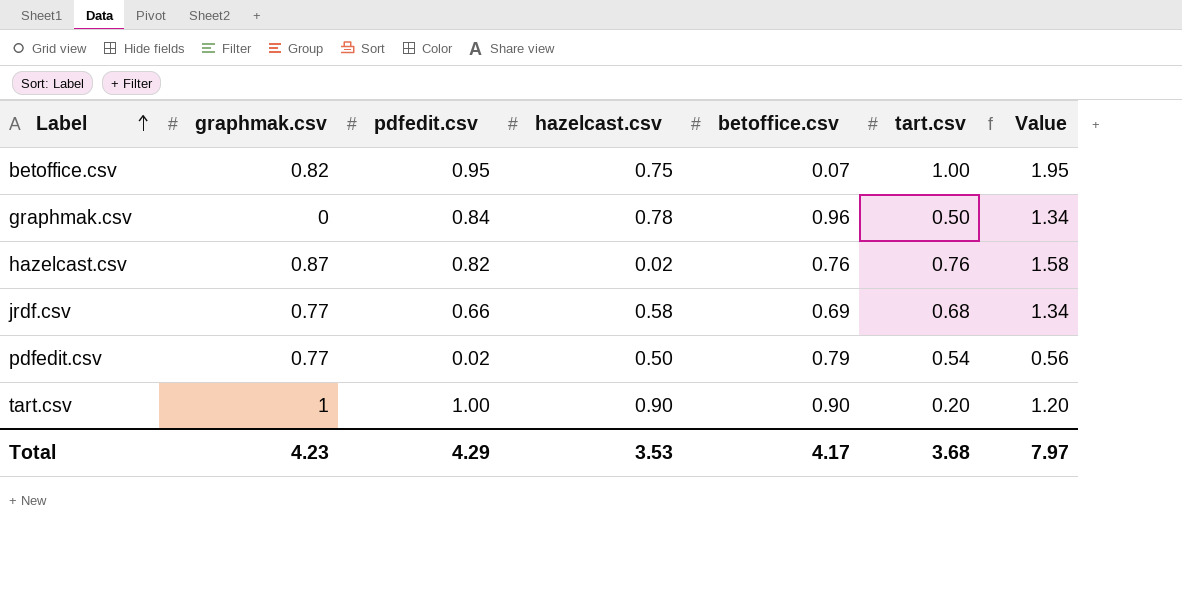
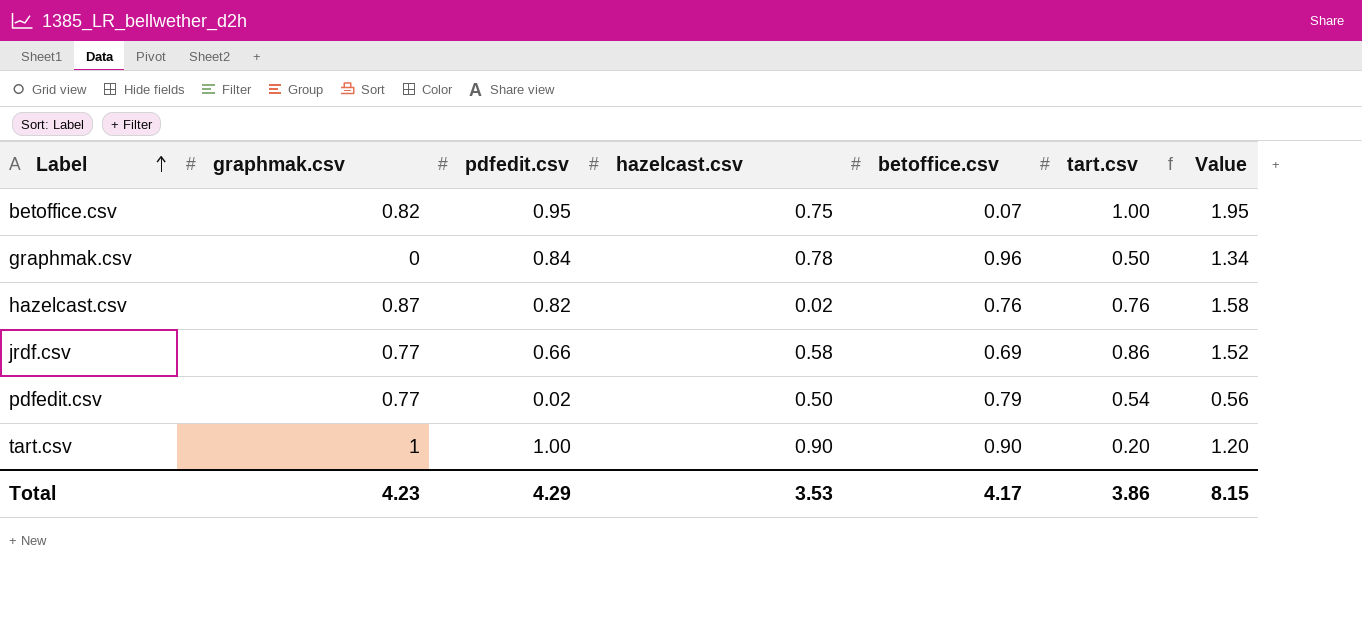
jrdf.csv | tart.csv: 0.68 -> 0.86
jrdf.csv | Value: 1.34 -> 1.52
Total | tart.csv: 3.68 -> 3.86
Total | Value: 7.97 -> 8.15

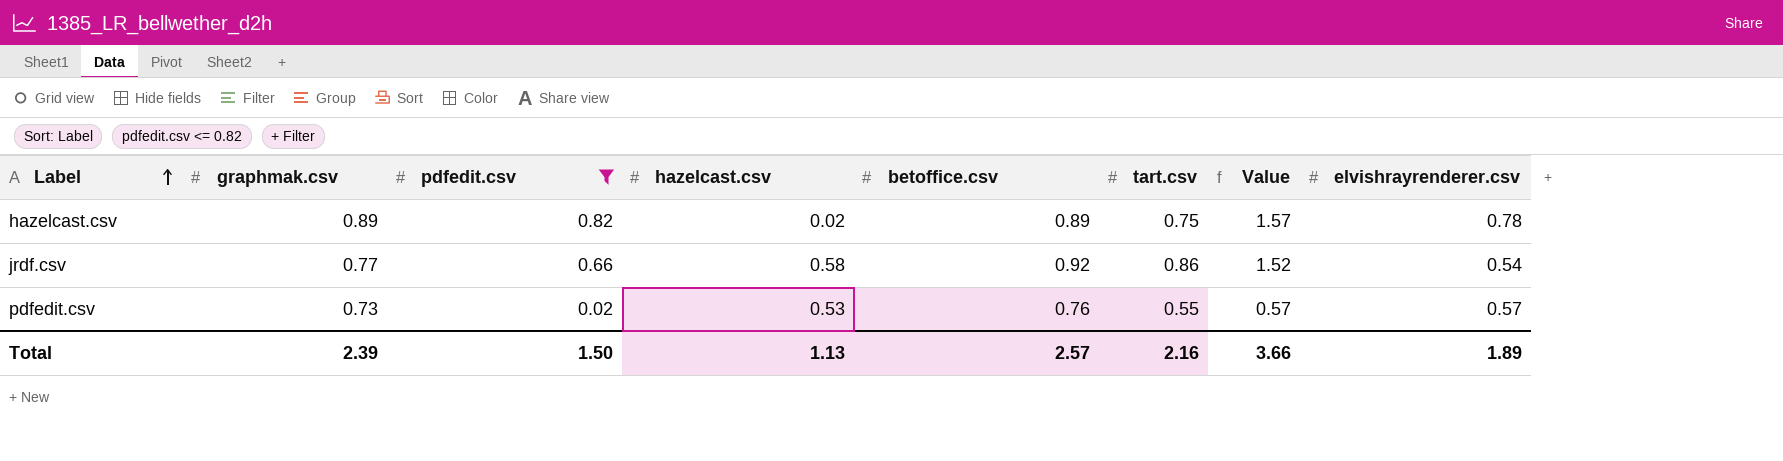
filter: none -> pdfedit.csv <= 0.82
column elvishrayrenderer.csv | position: none -> 8
hazelcast.csv | graphmak.csv: 0.87 -> 0.89
hazelcast.csv | betoffice.csv: 0.76 -> 0.89
hazelcast.csv | tart.csv: 0.76 -> 0.75
hazelcast.csv | Value: 1.58 -> 1.57
jrdf.csv | betoffice.csv: 0.69 -> 0.92
pdfedit.csv | graphmak.csv: 0.77 -> 0.73
pdfedit.csv | hazelcast.csv: 0.50 -> 0.53
pdfedit.csv | betoffice.csv: 0.79 -> 0.76
pdfedit.csv | tart.csv: 0.54 -> 0.55
pdfedit.csv | Value: 0.56 -> 0.57
Total | graphmak.csv: 4.23 -> 2.39
Total | pdfedit.csv: 4.29 -> 1.50
Total | hazelcast.csv: 3.53 -> 1.13
Total | betoffice.csv: 4.17 -> 2.57
Total | tart.csv: 3.86 -> 2.16
Total | Value: 8.15 -> 3.66

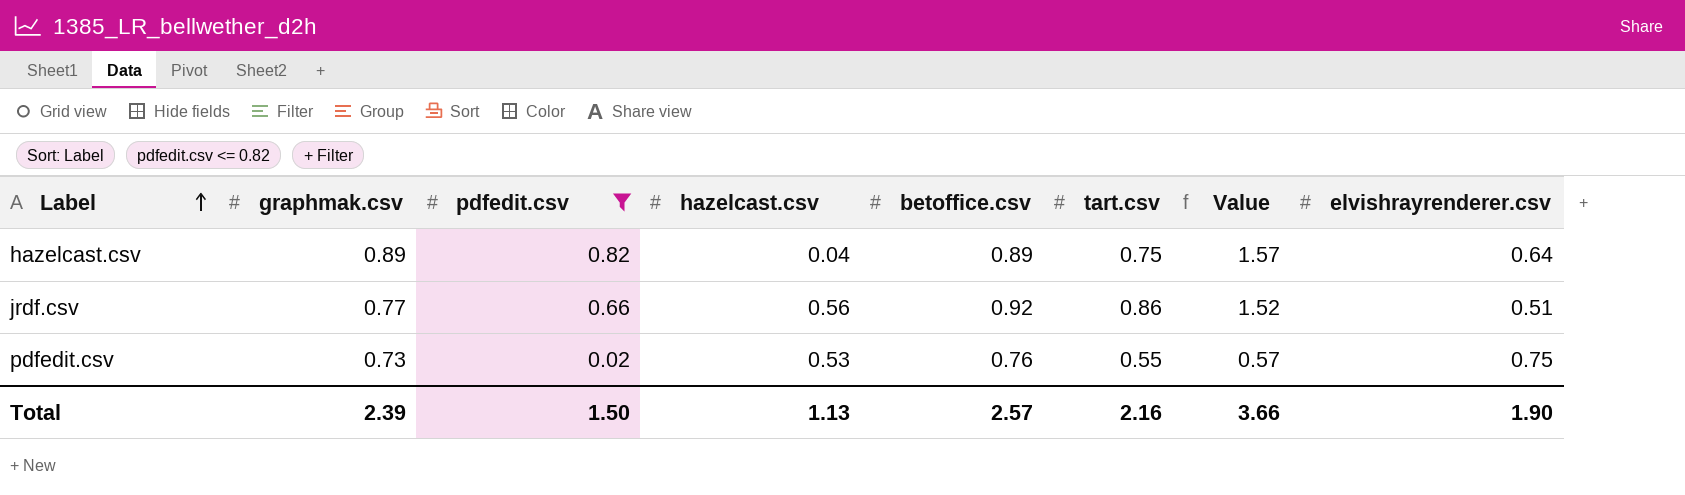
hazelcast.csv | hazelcast.csv: 0.02 -> 0.04
hazelcast.csv | elvishrayrenderer.csv: 0.78 -> 0.64
jrdf.csv | hazelcast.csv: 0.58 -> 0.56
jrdf.csv | elvishrayrenderer.csv: 0.54 -> 0.51
pdfedit.csv | elvishrayrenderer.csv: 0.57 -> 0.75
Total | elvishrayrenderer.csv: 1.89 -> 1.90

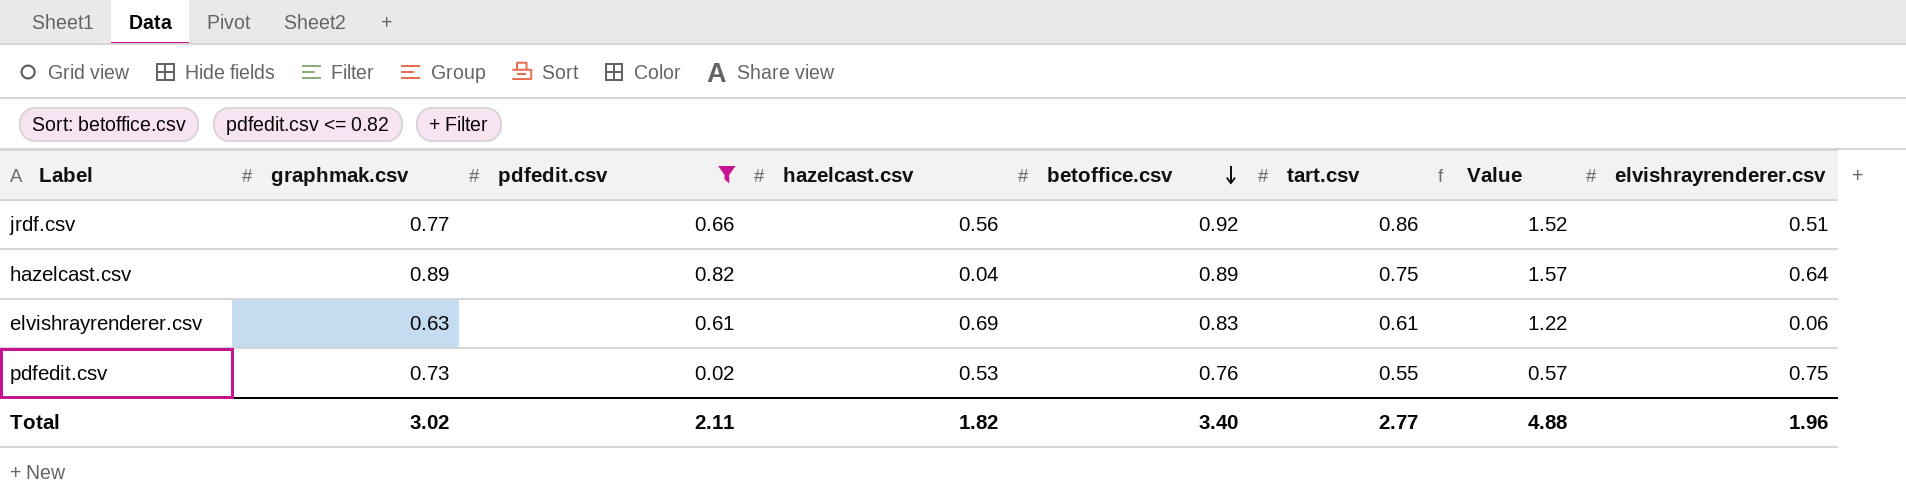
row order: Label ascending -> betoffice.csv descending
row elvishrayrenderer.csv: none -> 0.63 | 0.61 | 0.69 | 0.83 | 0.61 | 1.22 | 0.06
Total | graphmak.csv: 2.39 -> 3.02
Total | pdfedit.csv: 1.50 -> 2.11
Total | hazelcast.csv: 1.13 -> 1.82
Total | betoffice.csv: 2.57 -> 3.40
Total | tart.csv: 2.16 -> 2.77
Total | Value: 3.66 -> 4.88
Total | elvishrayrenderer.csv: 1.90 -> 1.96

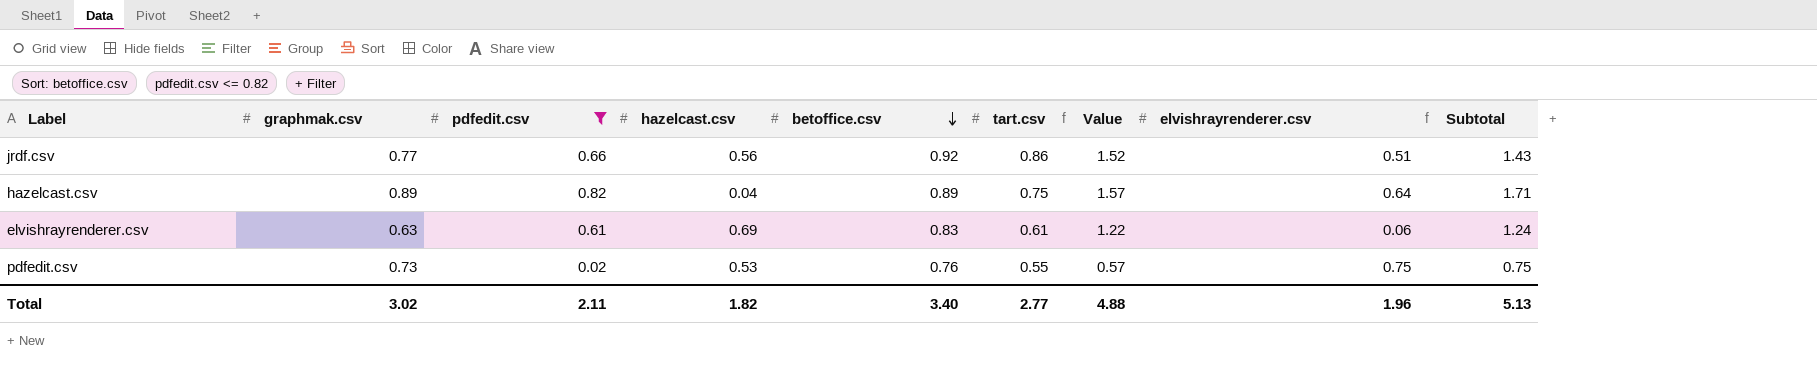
column Subtotal | formula: none -> [graphmak.csv] + [pdfedit.csv]

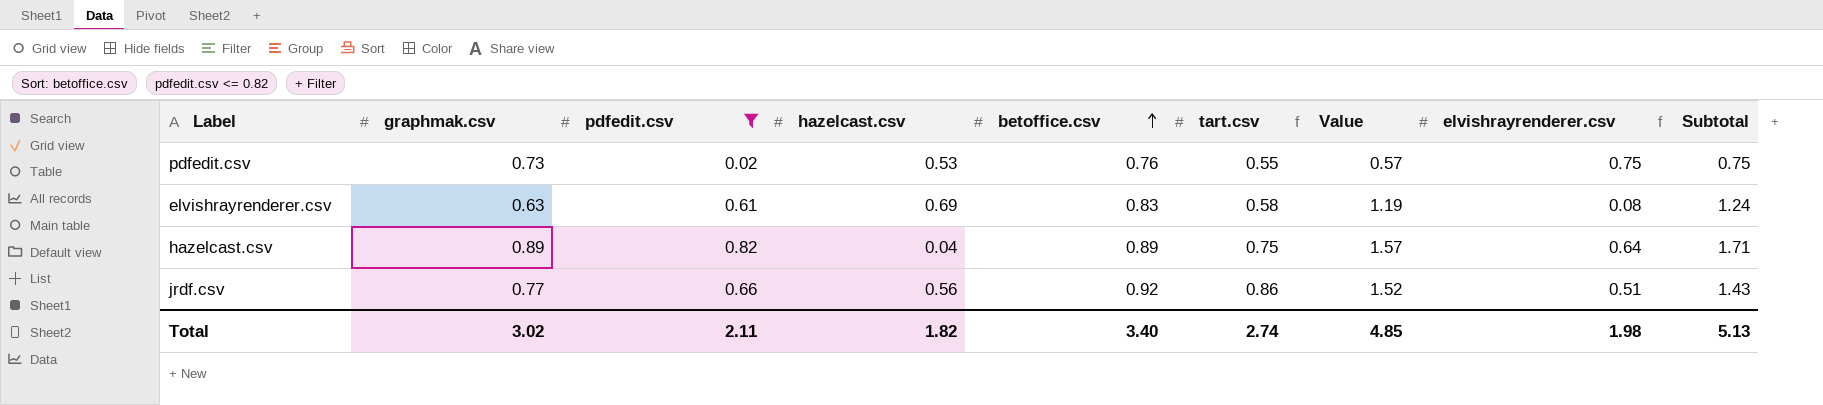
row order: betoffice.csv descending -> betoffice.csv ascending
elvishrayrenderer.csv | tart.csv: 0.61 -> 0.58
elvishrayrenderer.csv | Value: 1.22 -> 1.19
elvishrayrenderer.csv | elvishrayrenderer.csv: 0.06 -> 0.08
Total | tart.csv: 2.77 -> 2.74
Total | Value: 4.88 -> 4.85
Total | elvishrayrenderer.csv: 1.96 -> 1.98

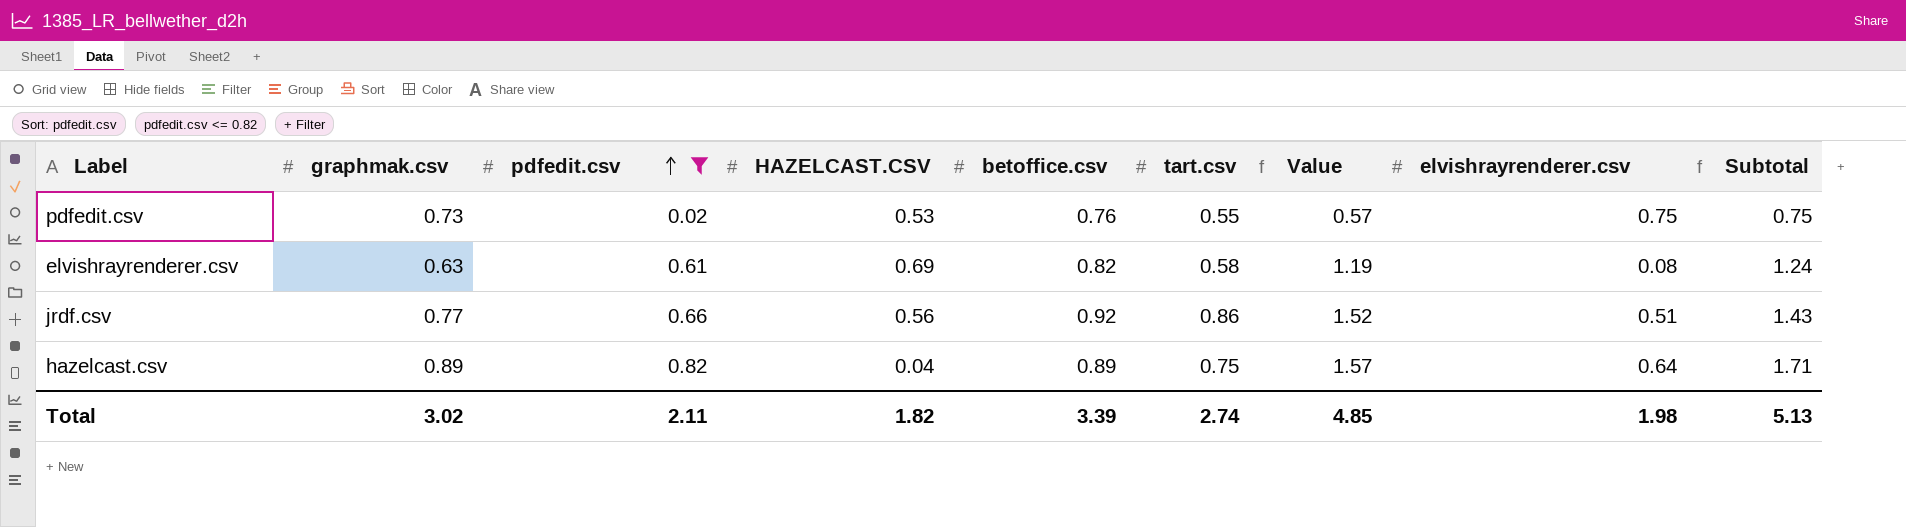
row order: betoffice.csv ascending -> pdfedit.csv ascending
column name: hazelcast.csv -> HAZELCAST.CSV
elvishrayrenderer.csv | betoffice.csv: 0.83 -> 0.82
Total | betoffice.csv: 3.40 -> 3.39

